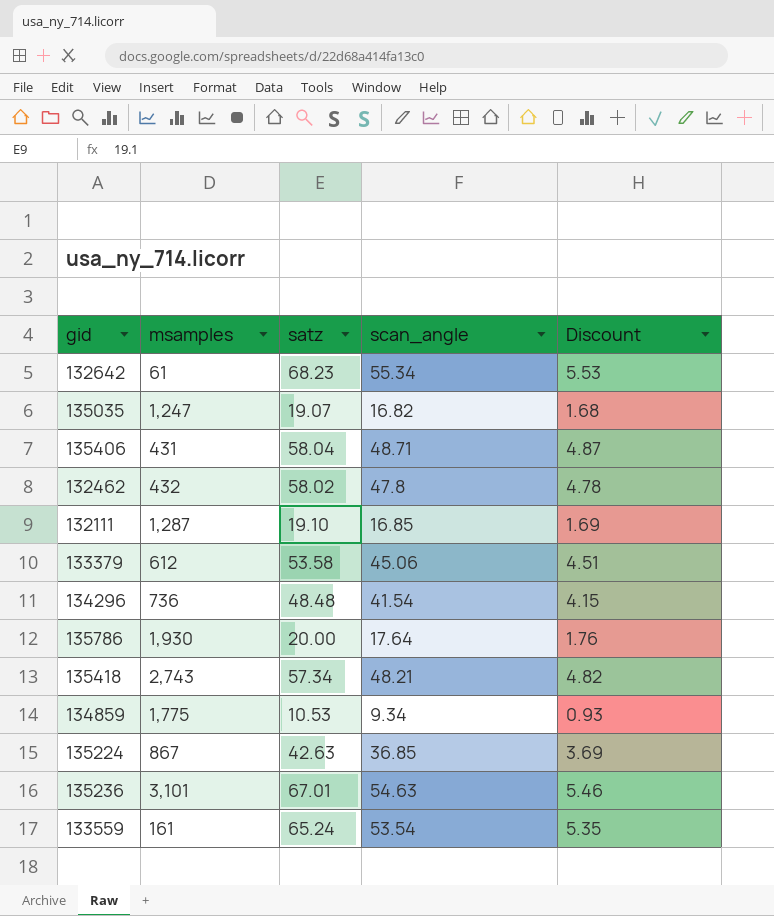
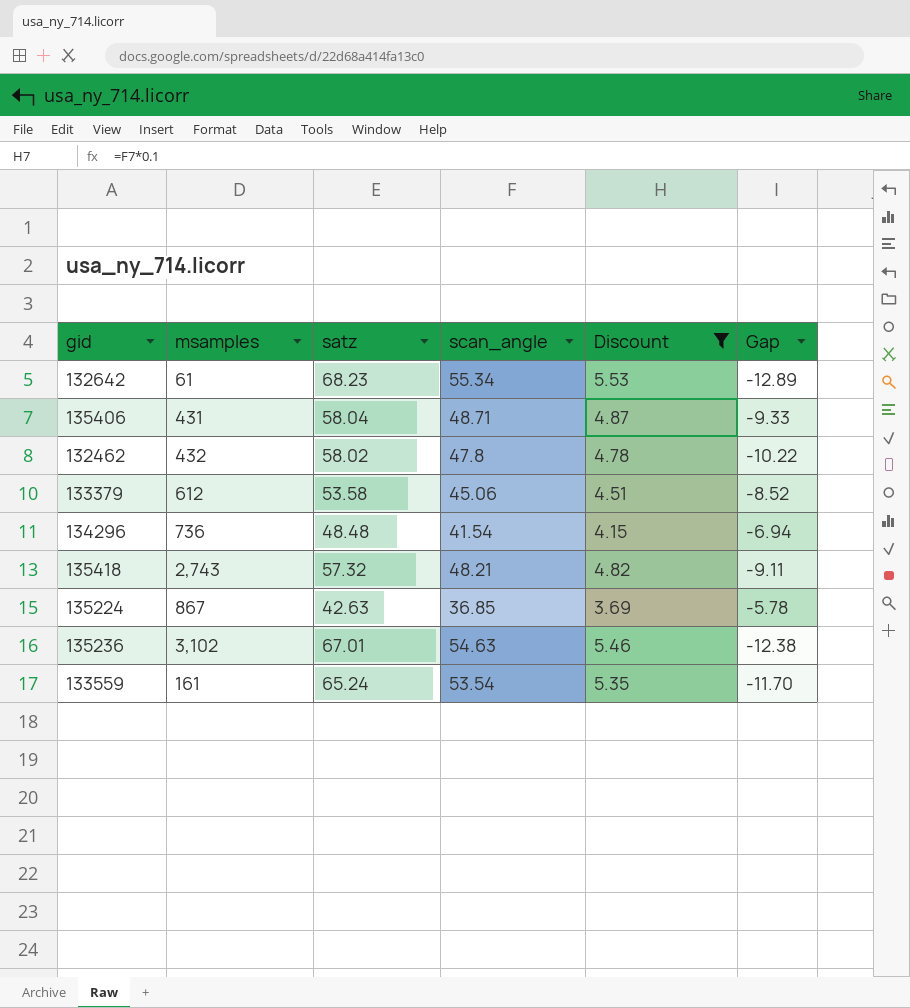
filter: none -> Discount >= 3.69
column Gap | formula: none -> [scan_angle] - [satz]
135418 | satz: 57.34 -> 57.32
135236 | msamples: 3,101 -> 3,102

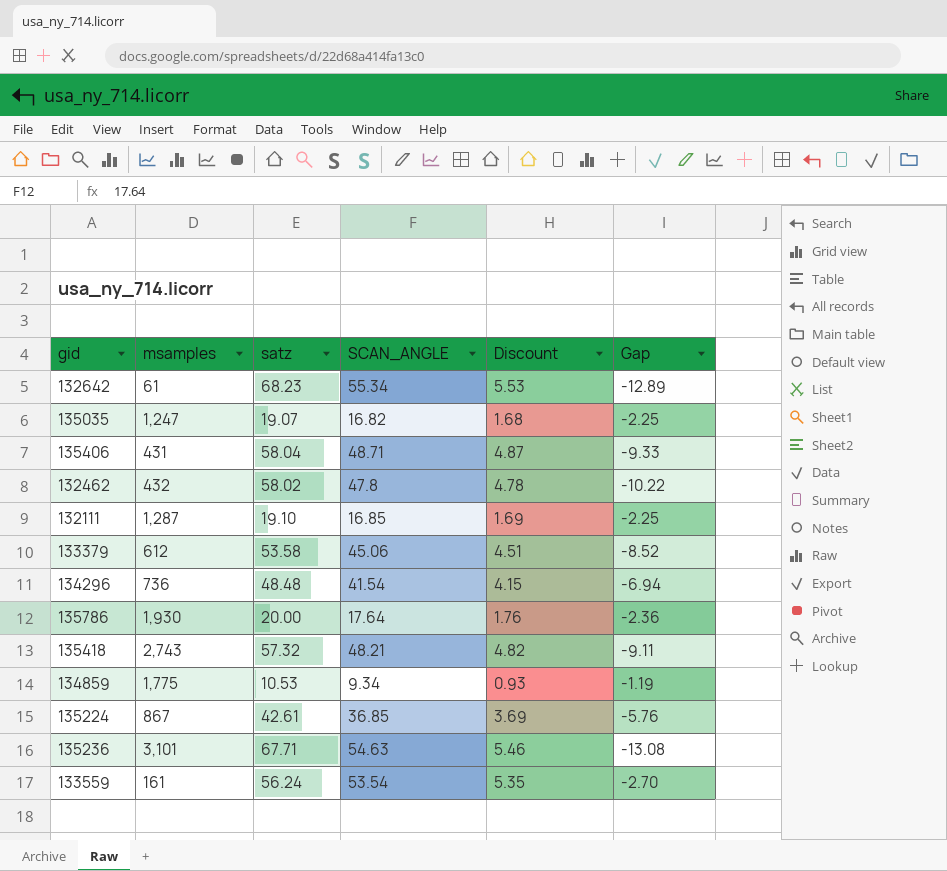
filter: Discount >= 3.69 -> none
column name: scan_angle -> SCAN_ANGLE
135224 | satz: 42.63 -> 42.61
135224 | Gap: -5.78 -> -5.76
135236 | msamples: 3,102 -> 3,101
135236 | satz: 67.01 -> 67.71
135236 | Gap: -12.38 -> -13.08
133559 | satz: 65.24 -> 56.24
133559 | Gap: -11.70 -> -2.70

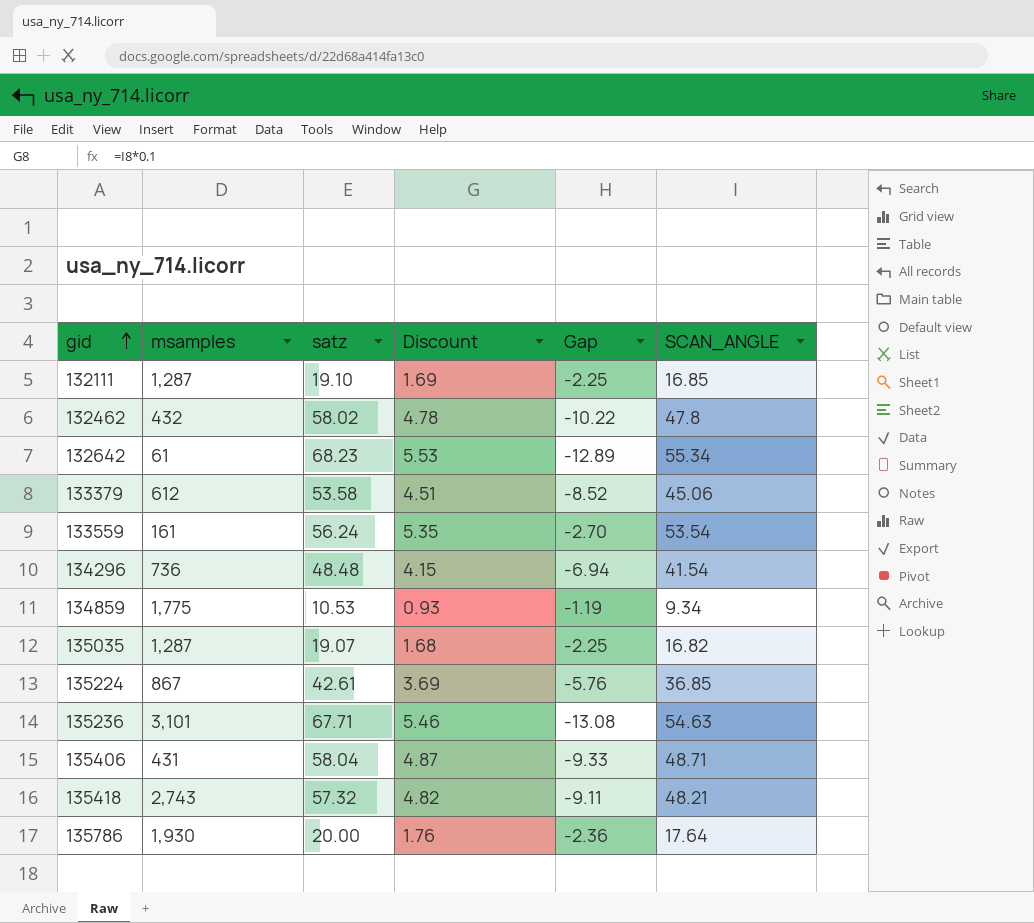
row order: none -> gid ascending
column SCAN_ANGLE | position: 4 -> 6
135035 | msamples: 1,247 -> 1,287

